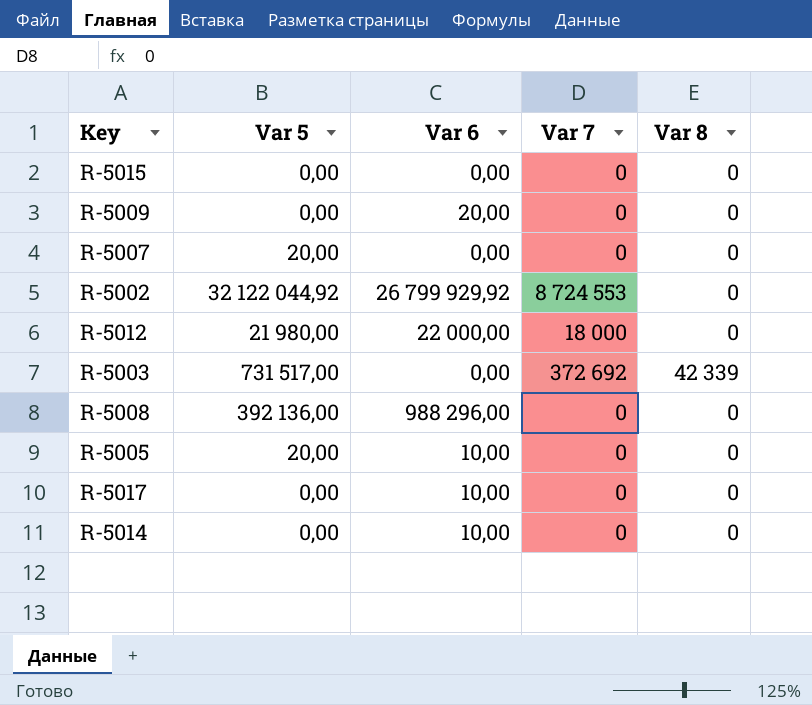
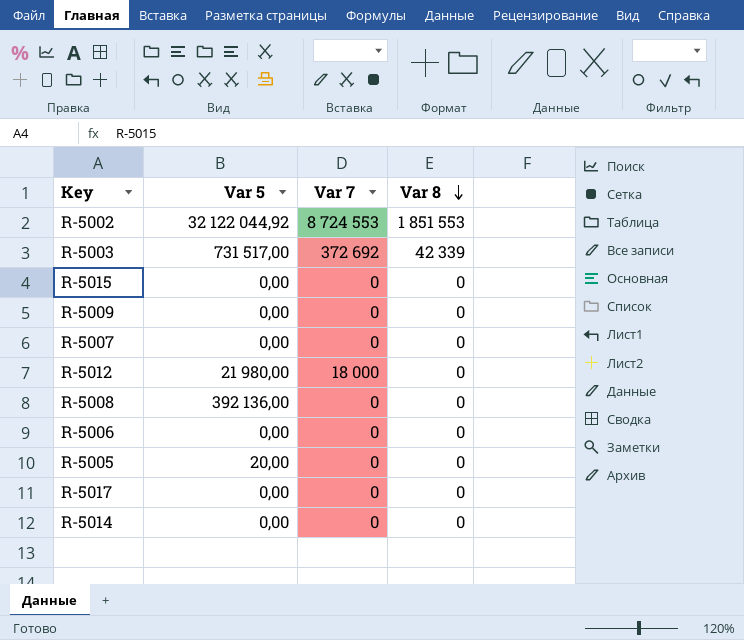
row order: none -> Var 8 descending
column Var 6 | position: 3 -> none
R-5002 | Var 8: 0 -> 1 851 553
R-5007 | Var 5: 20,00 -> 0,00
row R-5006: none -> 0,00 | 0 | 0

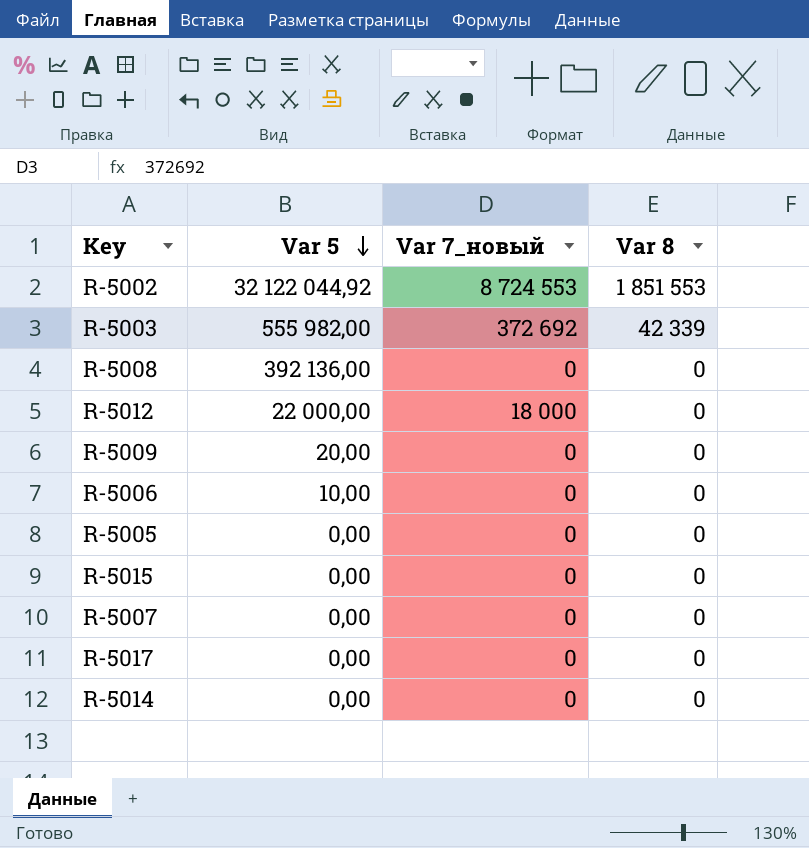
row order: Var 8 descending -> Var 5 descending
column name: Var 7 -> Var 7_новый
R-5003 | Var 5: 731 517,00 -> 555 982,00
R-5012 | Var 5: 21 980,00 -> 22 000,00
R-5009 | Var 5: 0,00 -> 20,00
R-5006 | Var 5: 0,00 -> 10,00
R-5005 | Var 5: 20,00 -> 0,00

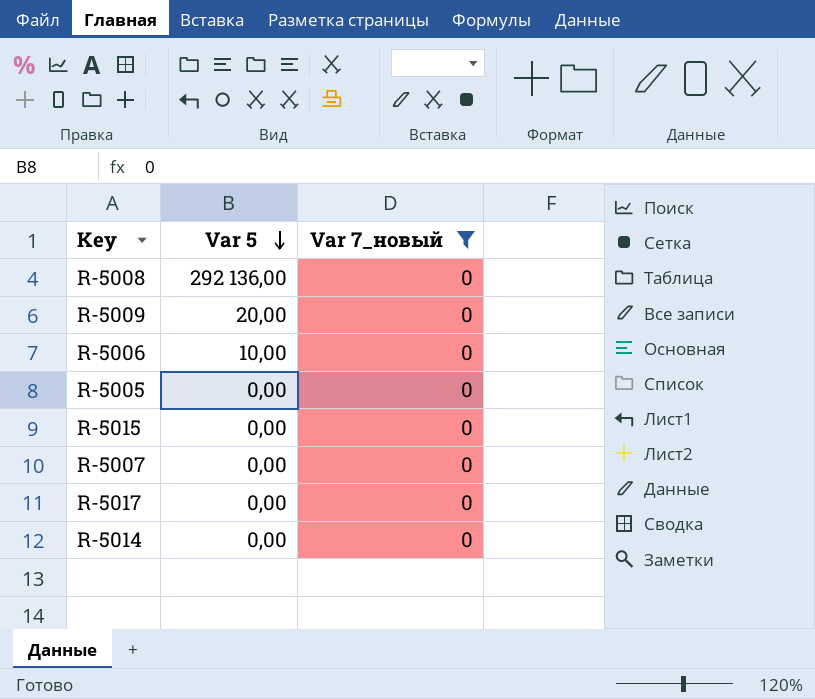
filter: none -> Var 7_новый = 0
column Var 8 | position: 4 -> none
R-5008 | Var 5: 392 136,00 -> 292 136,00

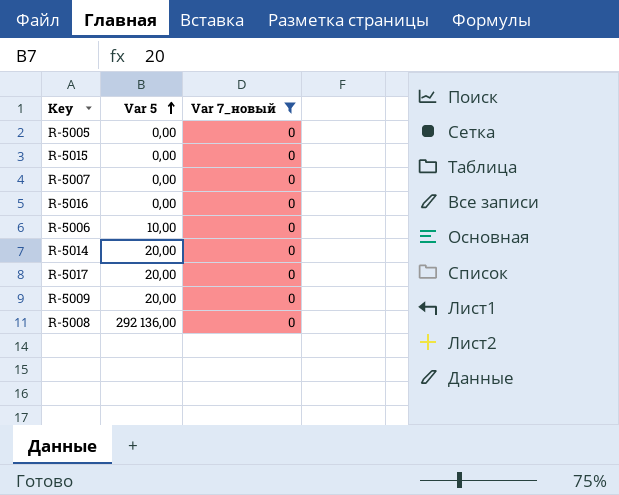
row order: Var 5 descending -> Var 5 ascending
row R-5016: none -> 0,00 | 0
R-5014 | Var 5: 0,00 -> 20,00
R-5017 | Var 5: 0,00 -> 20,00

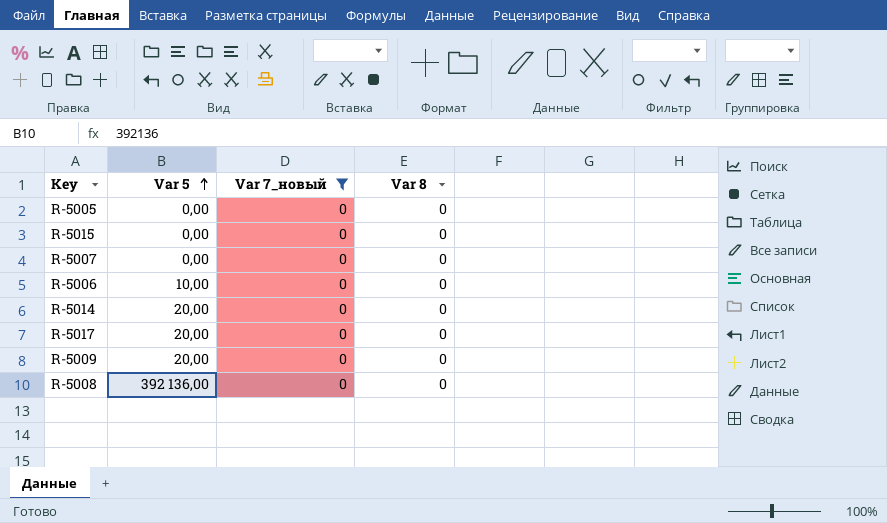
column Var 8 | position: none -> 4
row R-5016: 0,00 | 0 -> none
R-5008 | Var 5: 292 136,00 -> 392 136,00

